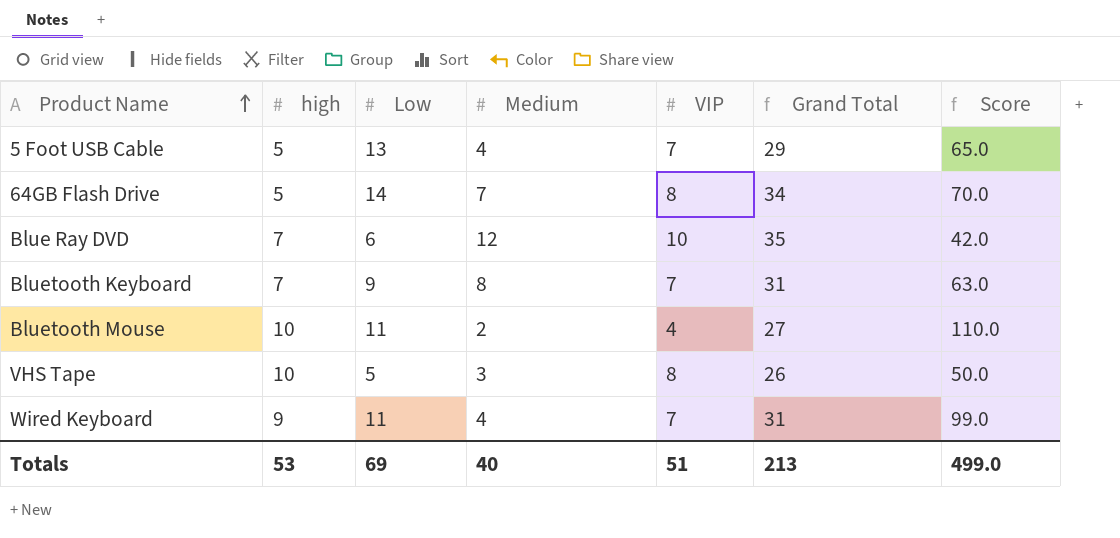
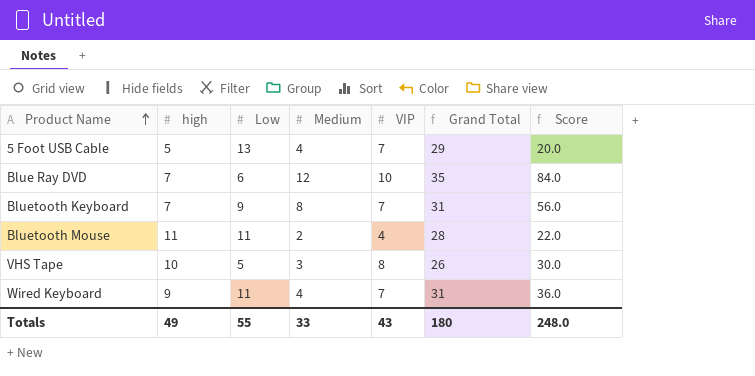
column Score | formula: [high] * [Low] -> [high] * [Medium]
row 64GB Flash Drive: 5 | 14 | 7 | 8 | 34 | 70.0 -> none
Bluetooth Mouse | high: 10 -> 11
Bluetooth Mouse | Grand Total: 27 -> 28
Totals | high: 53 -> 49
Totals | Low: 69 -> 55
Totals | Medium: 40 -> 33
Totals | VIP: 51 -> 43
Totals | Grand Total: 213 -> 180
Totals | Score: 499.0 -> 248.0

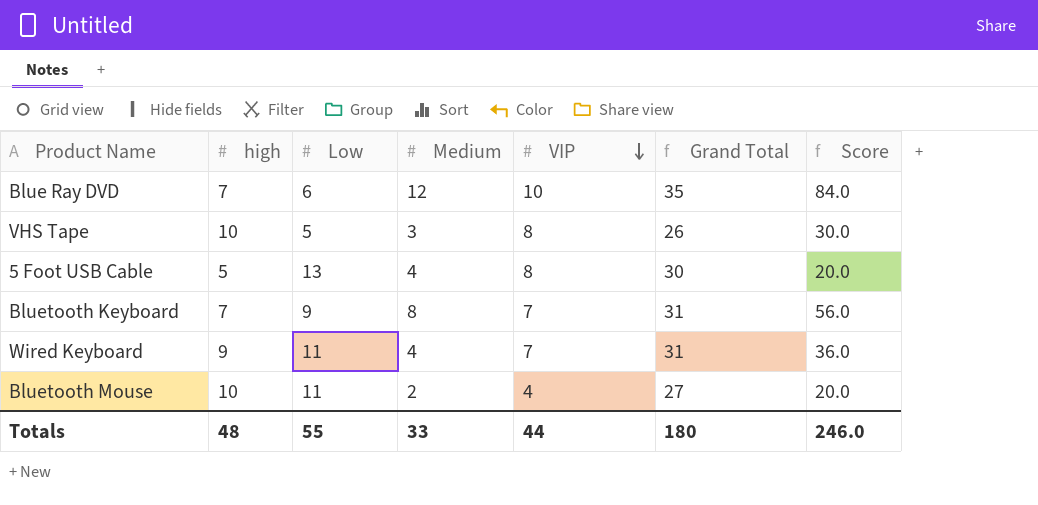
row order: Product Name ascending -> VIP descending
5 Foot USB Cable | VIP: 7 -> 8
5 Foot USB Cable | Grand Total: 29 -> 30
Bluetooth Mouse | high: 11 -> 10
Bluetooth Mouse | Grand Total: 28 -> 27
Bluetooth Mouse | Score: 22.0 -> 20.0
Totals | high: 49 -> 48
Totals | VIP: 43 -> 44
Totals | Score: 248.0 -> 246.0

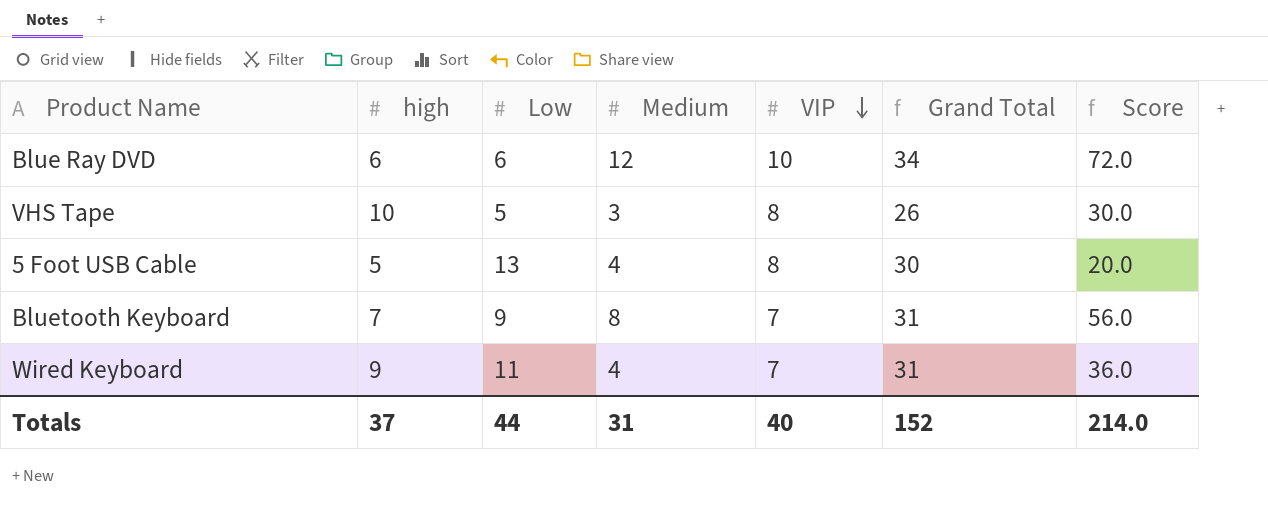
row Bluetooth Mouse: 10 | 11 | 2 | 4 | 27 | 20.0 -> none
Blue Ray DVD | high: 7 -> 6
Blue Ray DVD | Grand Total: 35 -> 34
Blue Ray DVD | Score: 84.0 -> 72.0
Totals | high: 48 -> 37
Totals | Low: 55 -> 44
Totals | Medium: 33 -> 31
Totals | VIP: 44 -> 40
Totals | Grand Total: 180 -> 152
Totals | Score: 246.0 -> 214.0

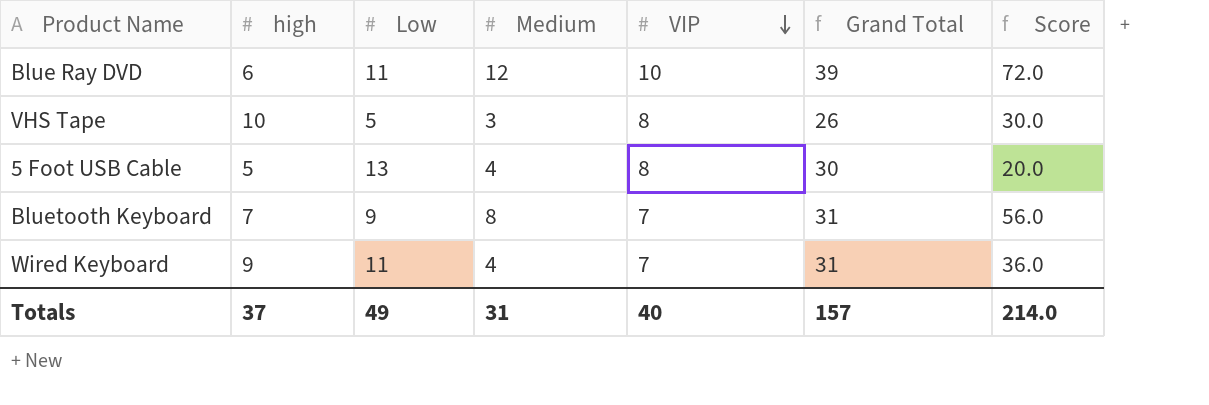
Blue Ray DVD | Low: 6 -> 11
Blue Ray DVD | Grand Total: 34 -> 39
Totals | Low: 44 -> 49
Totals | Grand Total: 152 -> 157

